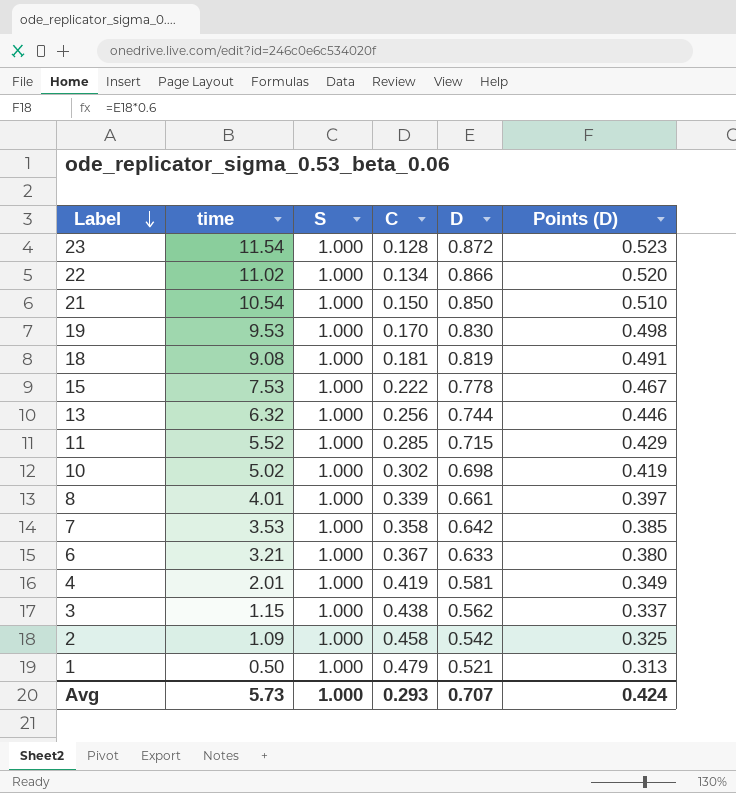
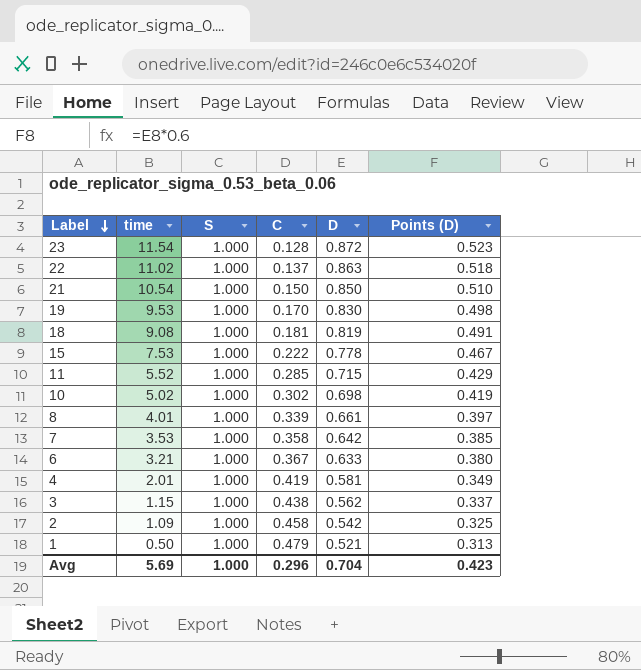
row 13: 6.32 | 1.000 | 0.256 | 0.744 | 0.446 -> none
22 | C: 0.134 -> 0.137
22 | D: 0.866 -> 0.863
22 | Points (D): 0.520 -> 0.518
Avg | time: 5.73 -> 5.69
Avg | C: 0.293 -> 0.296
Avg | D: 0.707 -> 0.704
Avg | Points (D): 0.424 -> 0.423

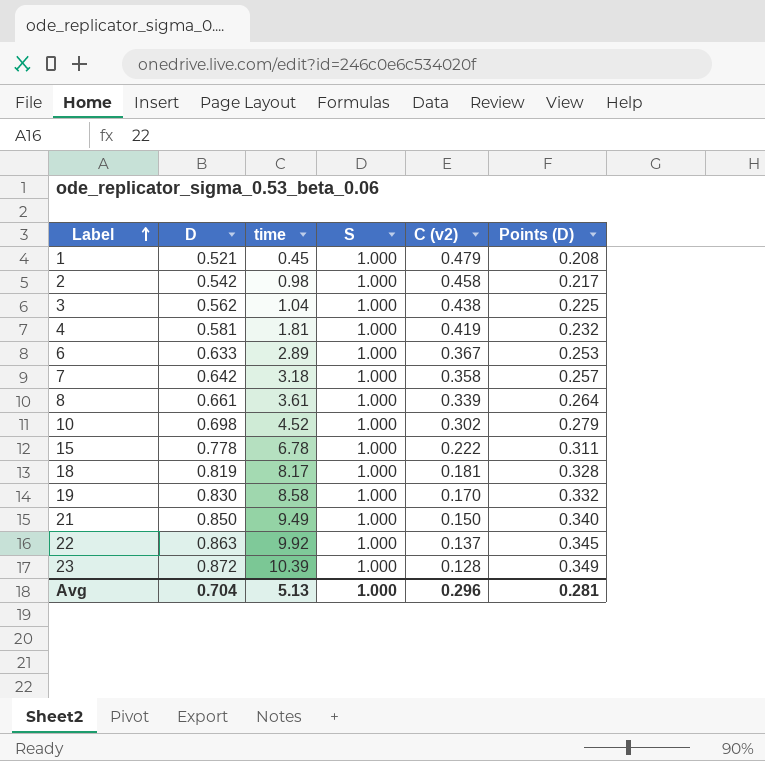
row order: Label descending -> Label ascending
column D | position: 5 -> 2
column name: C -> C (v2)
column Points (D) | formula: [D] * 0.6 -> [D] * 0.4
row 11: 5.52 | 1.000 | 0.285 | 0.715 | 0.429 -> none
1 | time: 0.50 -> 0.45
2 | time: 1.09 -> 0.98
3 | time: 1.15 -> 1.04
4 | time: 2.01 -> 1.81
6 | time: 3.21 -> 2.89
7 | time: 3.53 -> 3.18
8 | time: 4.01 -> 3.61
10 | time: 5.02 -> 4.52
15 | time: 7.53 -> 6.78
18 | time: 9.08 -> 8.17
19 | time: 9.53 -> 8.58
21 | time: 10.54 -> 9.49
22 | time: 11.02 -> 9.92
23 | time: 11.54 -> 10.39
Avg | time: 5.69 -> 5.13
Avg | Points (D): 0.423 -> 0.281

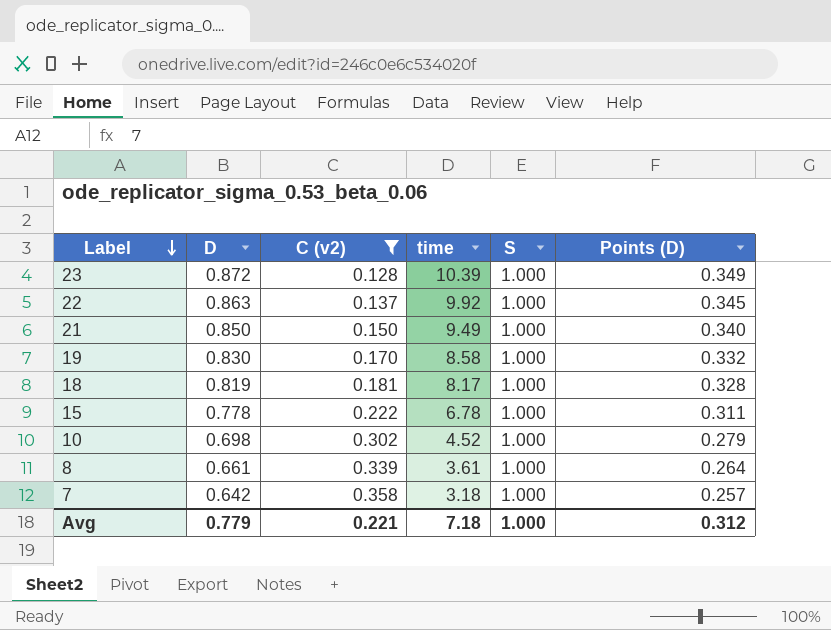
filter: none -> C (v2) <= 0.358
row order: Label ascending -> Label descending
column C (v2) | position: 5 -> 3
Avg | D: 0.704 -> 0.779
Avg | C (v2): 0.296 -> 0.221
Avg | time: 5.13 -> 7.18
Avg | Points (D): 0.281 -> 0.312

